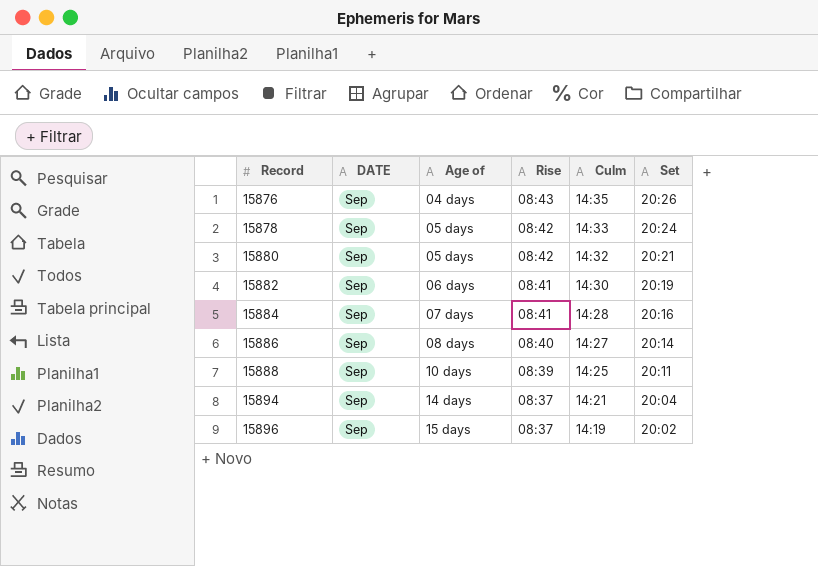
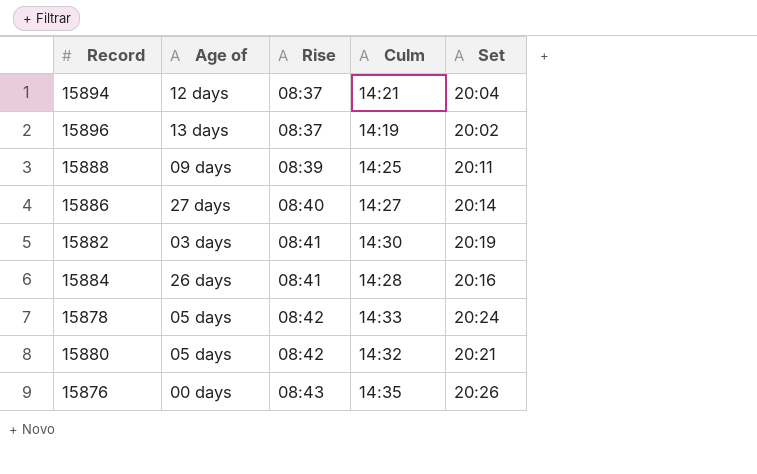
row order: Record ascending -> Rise ascending
column DATE | position: 2 -> none
15894 | Age of: 14 days -> 12 days
15896 | Age of: 15 days -> 13 days
15888 | Age of: 10 days -> 09 days
15886 | Age of: 08 days -> 27 days
15882 | Age of: 06 days -> 03 days
15884 | Age of: 07 days -> 26 days
15876 | Age of: 04 days -> 00 days

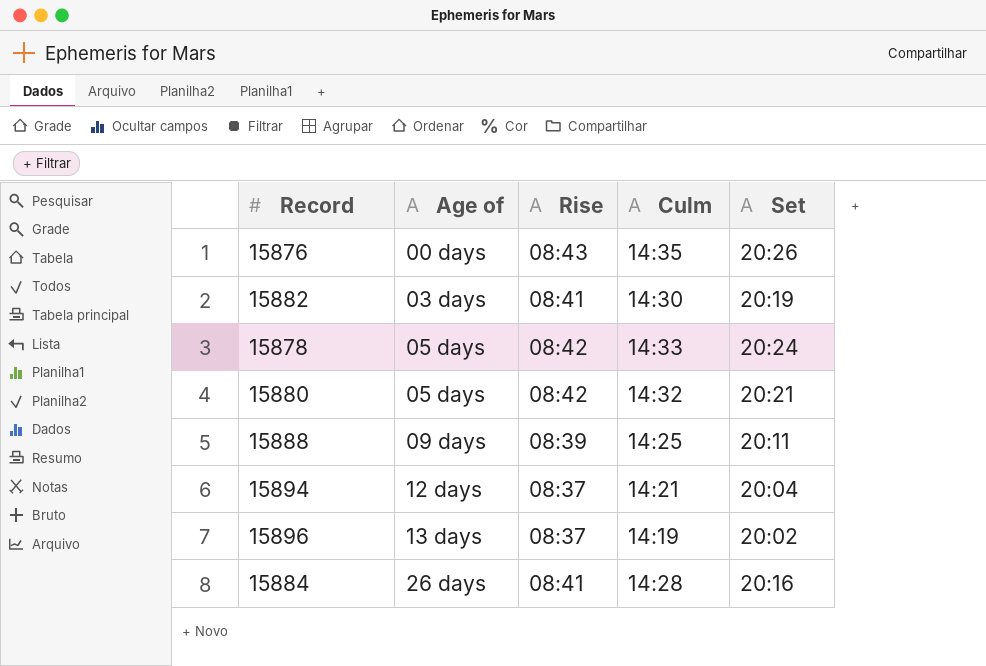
row order: Rise ascending -> Age of ascending
row 15886: 27 days | 08:40 | 14:27 | 20:14 -> none

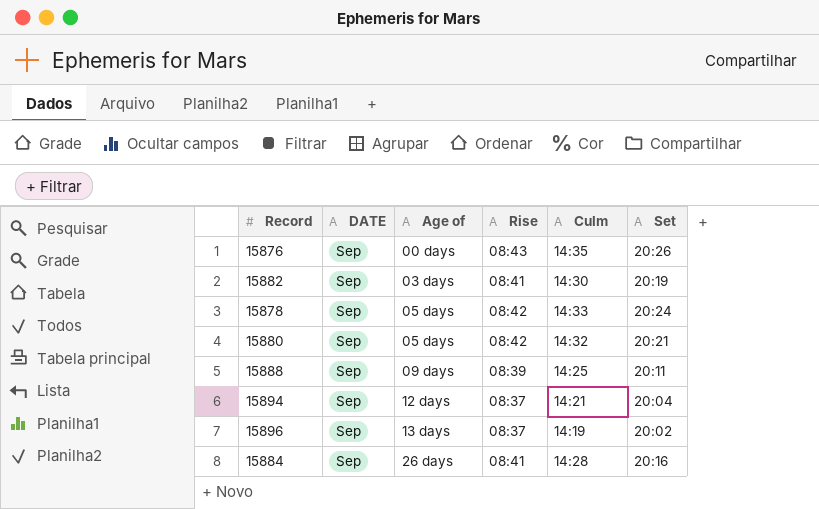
column DATE | position: none -> 2

